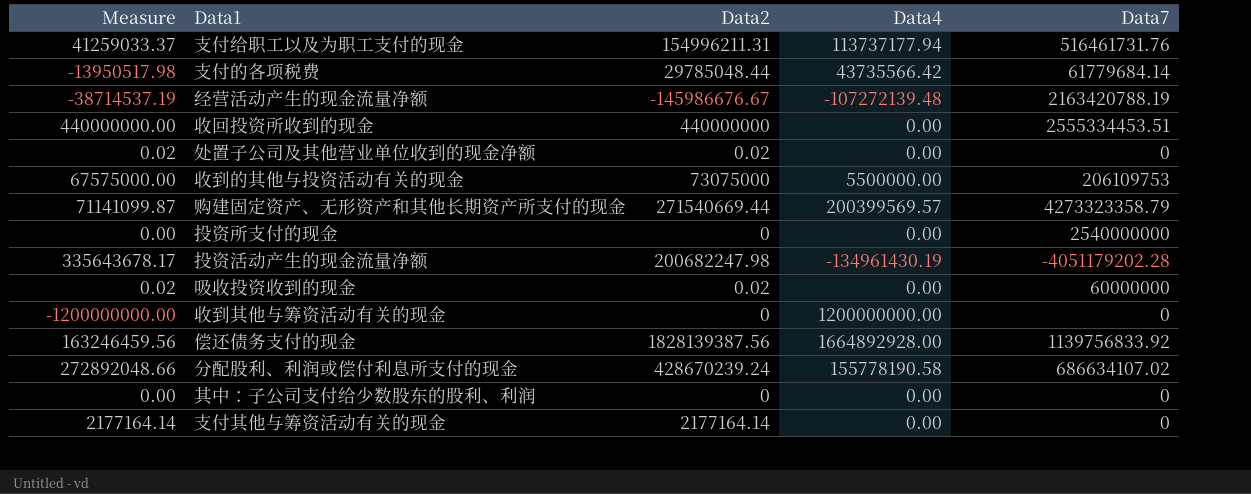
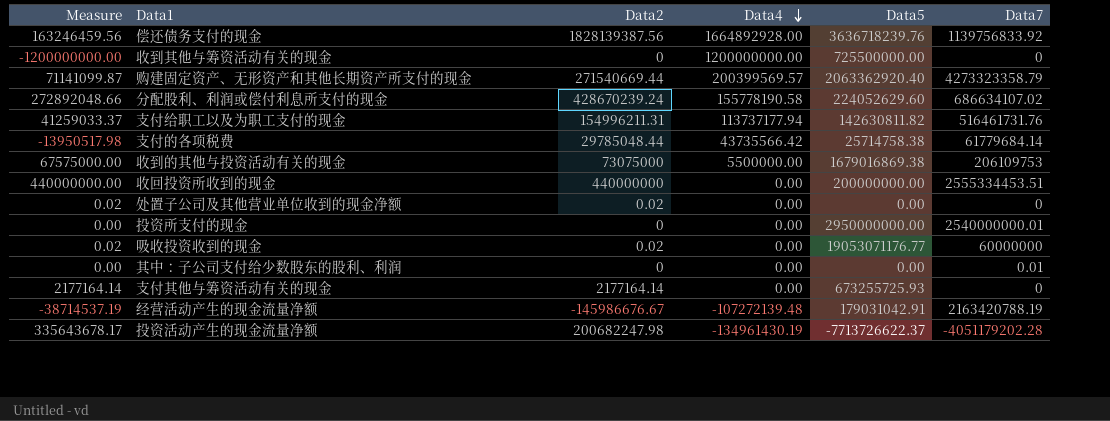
row order: none -> Data4 descending
column Data5 | position: none -> 5
投资所支付的现金 | Data7: 2540000000 -> 2540000000.01
其中：子公司支付给少数股东的股利、利润 | Data7: 0 -> 0.01

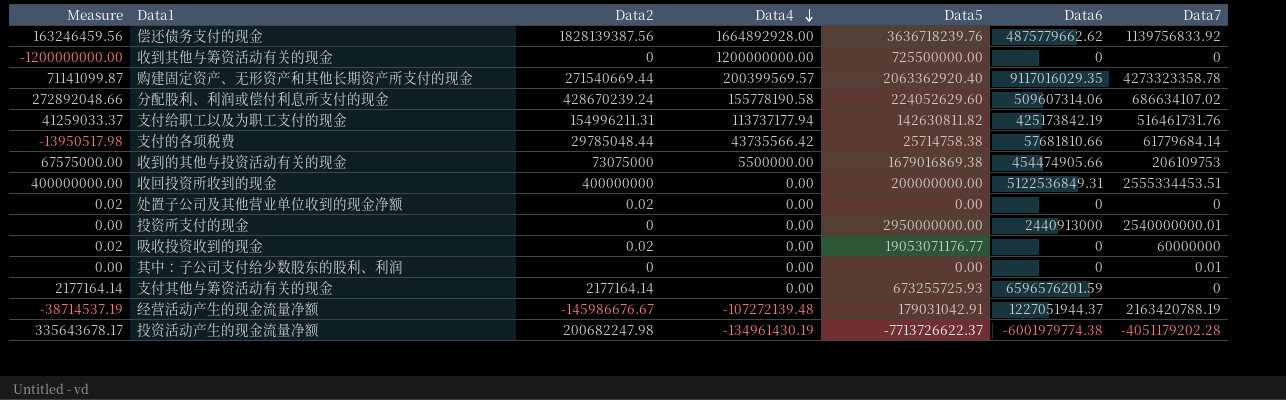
column Data6 | position: none -> 6
购建固定资产、无形资产和其他长期资产所支付的现金 | Data7: 4273323358.79 -> 4273323358.78
收回投资所收到的现金 | Measure: 440000000.00 -> 400000000.00
收回投资所收到的现金 | Data2: 440000000 -> 400000000

